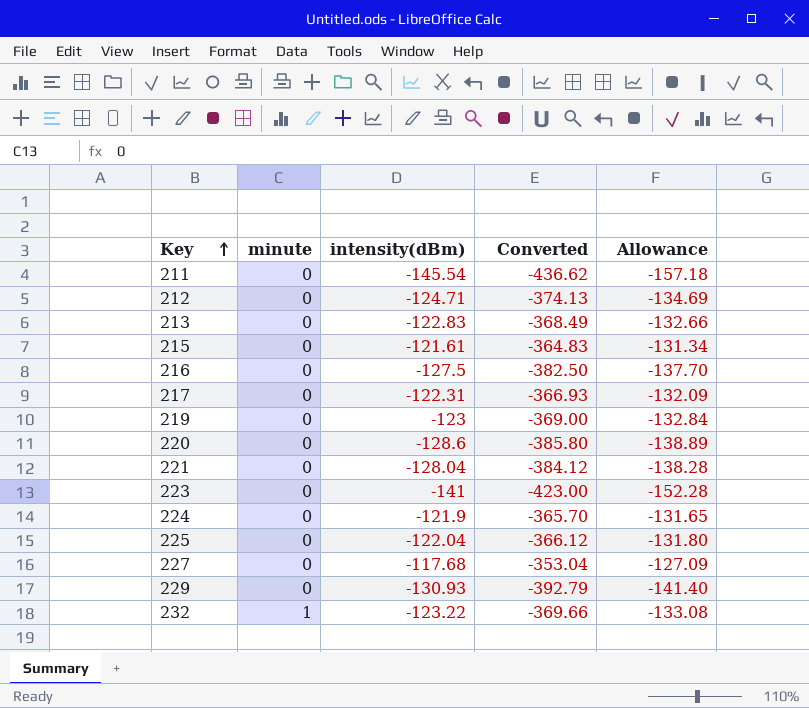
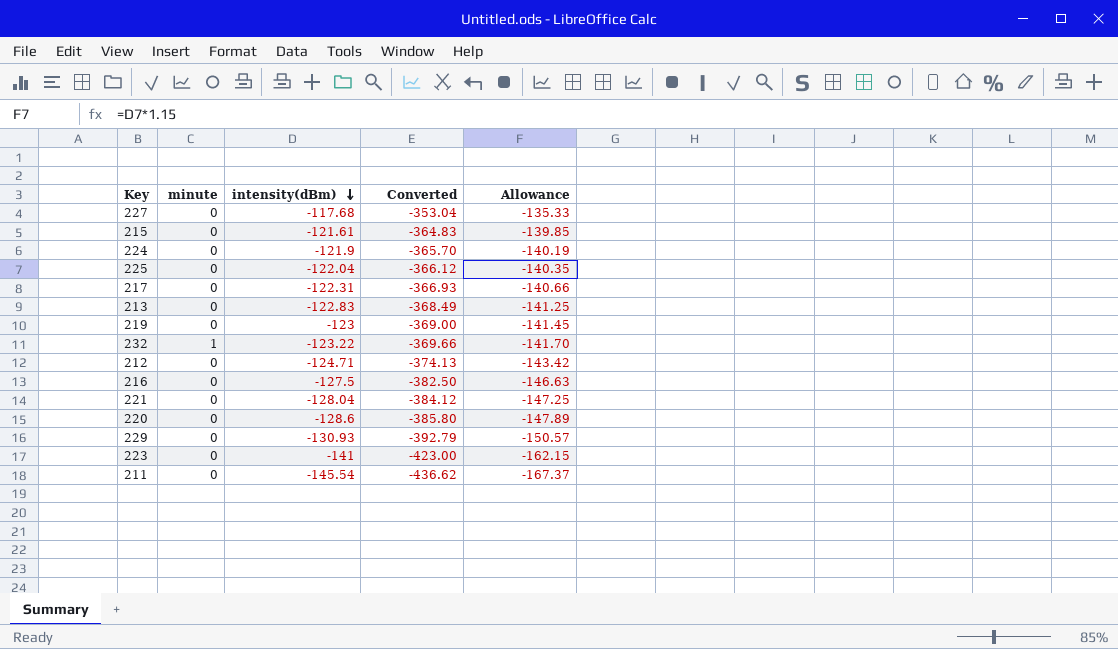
row order: Key ascending -> intensity(dBm) descending
column Allowance | formula: [intensity(dBm)] * 1.08 -> [intensity(dBm)] * 1.15

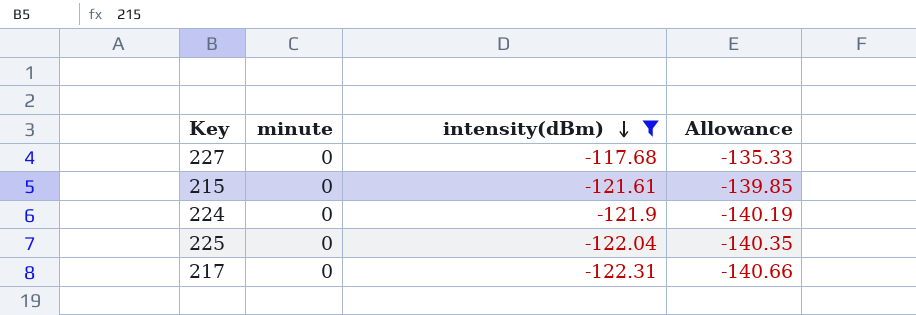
filter: none -> intensity(dBm) >= -122.31
column Converted | formula: [intensity(dBm)] * 3 -> none

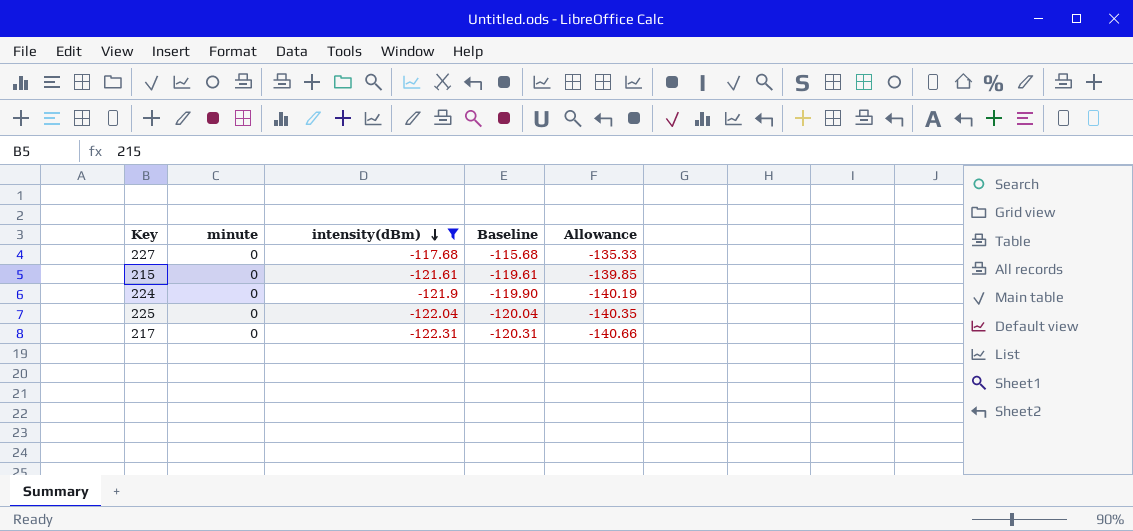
column Baseline | formula: none -> [intensity(dBm)] + 2

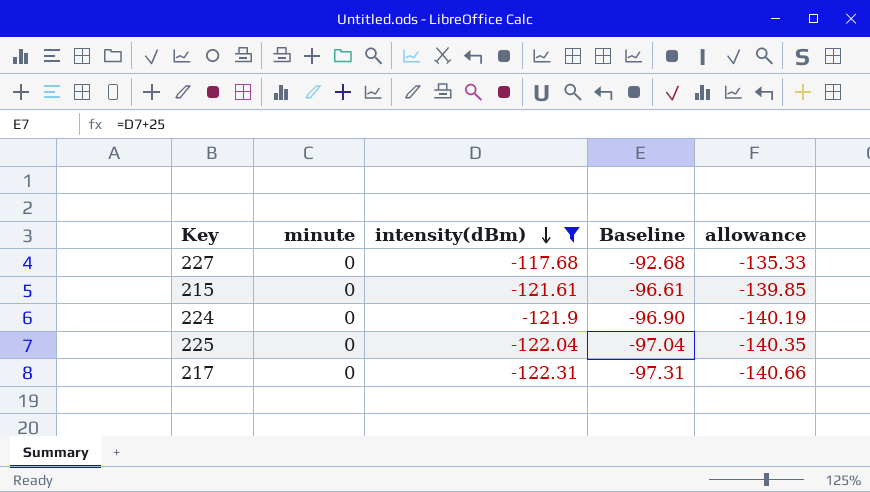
column Baseline | formula: [intensity(dBm)] + 2 -> [intensity(dBm)] + 25
column name: Allowance -> allowance

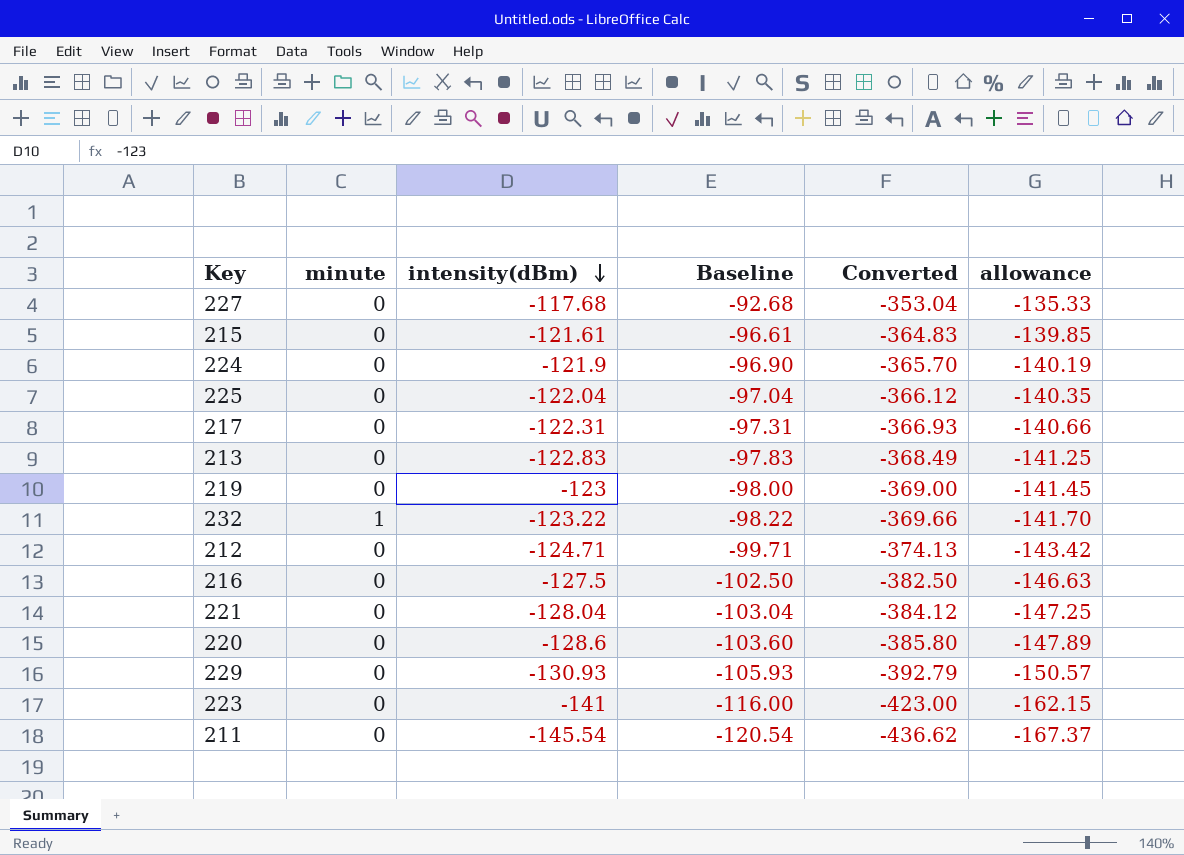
filter: intensity(dBm) >= -122.31 -> none
column Converted | formula: none -> [intensity(dBm)] * 3

